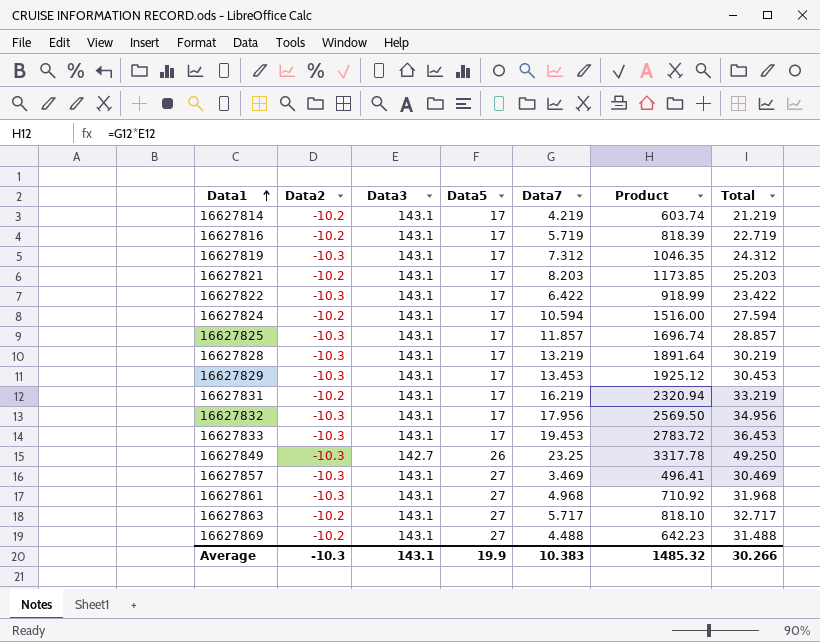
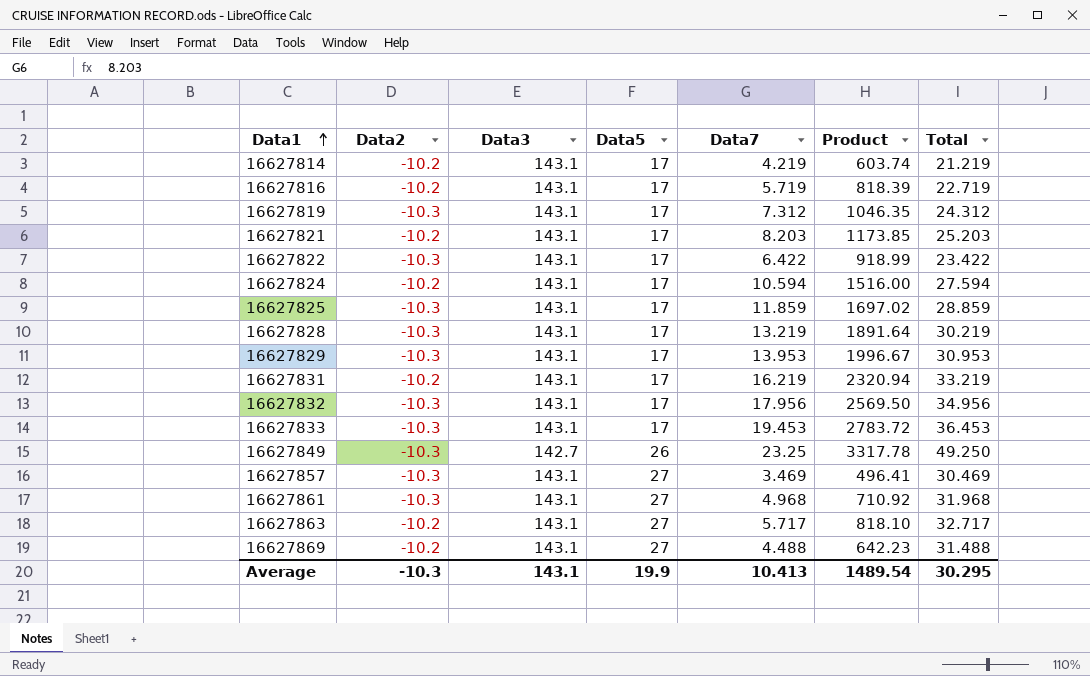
16627825 | Data7: 11.857 -> 11.859
16627825 | Product: 1696.74 -> 1697.02
16627825 | Total: 28.857 -> 28.859
16627829 | Data7: 13.453 -> 13.953
16627829 | Product: 1925.12 -> 1996.67
16627829 | Total: 30.453 -> 30.953
Average | Data7: 10.383 -> 10.413
Average | Product: 1485.32 -> 1489.54
Average | Total: 30.266 -> 30.295

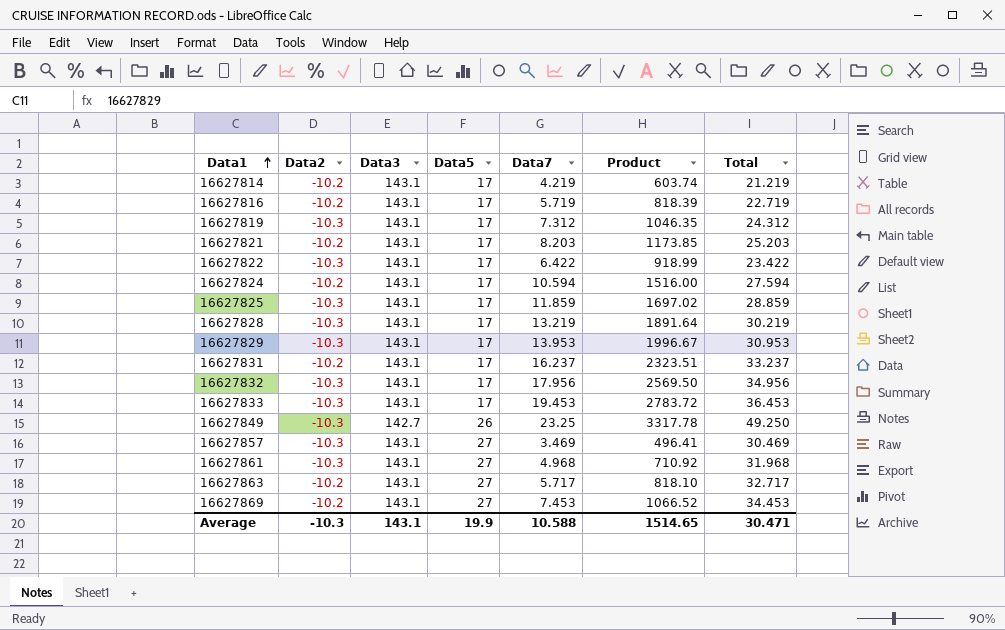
16627831 | Data7: 16.219 -> 16.237
16627831 | Product: 2320.94 -> 2323.51
16627831 | Total: 33.219 -> 33.237
16627869 | Data7: 4.488 -> 7.453
16627869 | Product: 642.23 -> 1066.52
16627869 | Total: 31.488 -> 34.453
Average | Data7: 10.413 -> 10.588
Average | Product: 1489.54 -> 1514.65
Average | Total: 30.295 -> 30.471

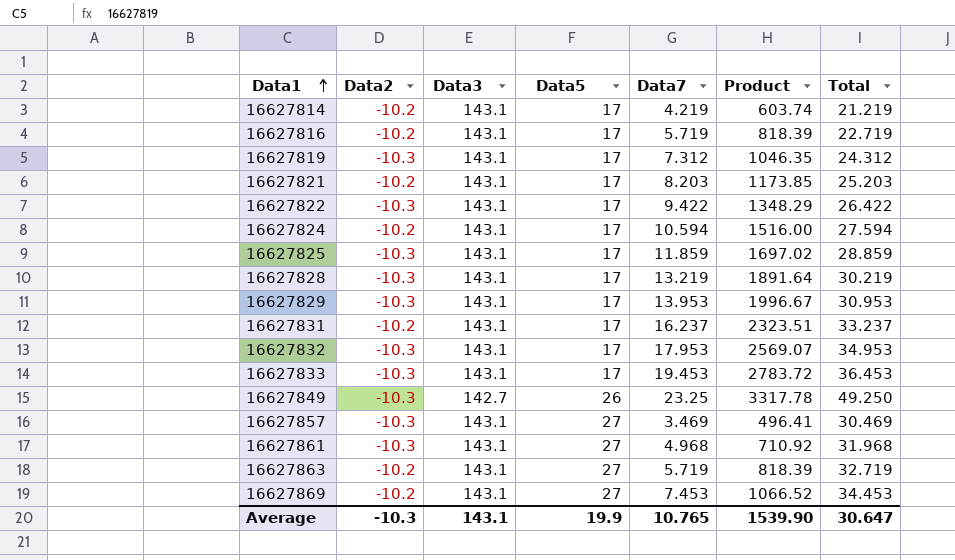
16627822 | Data7: 6.422 -> 9.422
16627822 | Product: 918.99 -> 1348.29
16627822 | Total: 23.422 -> 26.422
16627832 | Data7: 17.956 -> 17.953
16627832 | Product: 2569.50 -> 2569.07
16627832 | Total: 34.956 -> 34.953
16627863 | Data7: 5.717 -> 5.719
16627863 | Product: 818.10 -> 818.39
16627863 | Total: 32.717 -> 32.719
Average | Data7: 10.588 -> 10.765
Average | Product: 1514.65 -> 1539.90
Average | Total: 30.471 -> 30.647

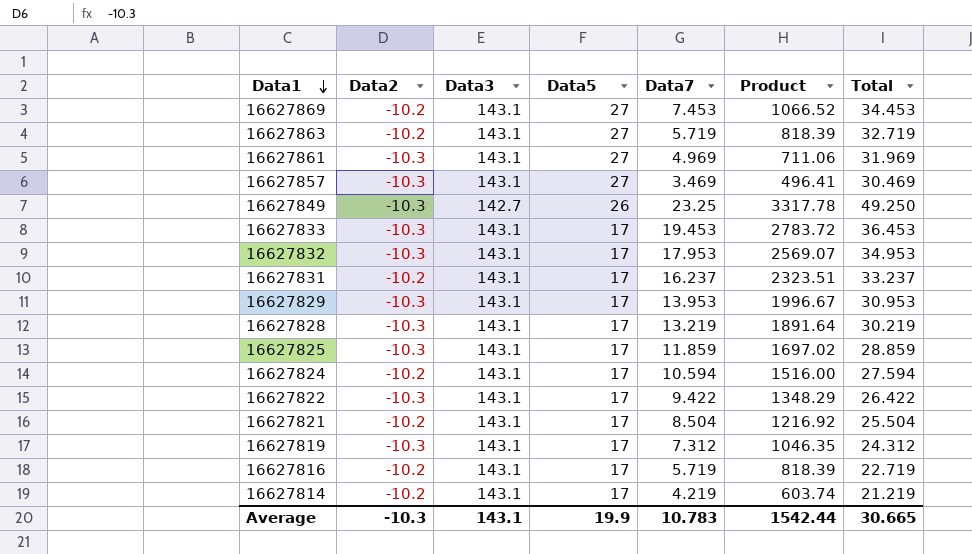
row order: Data1 ascending -> Data1 descending
16627861 | Data7: 4.968 -> 4.969
16627861 | Product: 710.92 -> 711.06
16627861 | Total: 31.968 -> 31.969
16627821 | Data7: 8.203 -> 8.504
16627821 | Product: 1173.85 -> 1216.92
16627821 | Total: 25.203 -> 25.504
Average | Data7: 10.765 -> 10.783
Average | Product: 1539.90 -> 1542.44
Average | Total: 30.647 -> 30.665

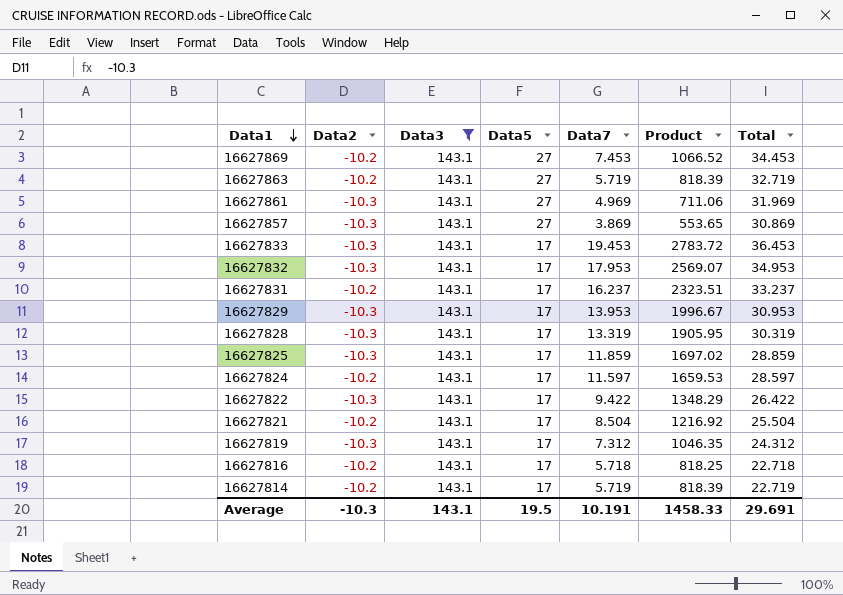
filter: none -> Data3 = 143.1
16627857 | Data7: 3.469 -> 3.869
16627857 | Product: 496.41 -> 553.65
16627857 | Total: 30.469 -> 30.869
16627828 | Data7: 13.219 -> 13.319
16627828 | Product: 1891.64 -> 1905.95
16627828 | Total: 30.219 -> 30.319
16627824 | Data7: 10.594 -> 11.597
16627824 | Product: 1516.00 -> 1659.53
16627824 | Total: 27.594 -> 28.597
16627816 | Data7: 5.719 -> 5.718
16627816 | Product: 818.39 -> 818.25
16627816 | Total: 22.719 -> 22.718
16627814 | Data7: 4.219 -> 5.719
16627814 | Product: 603.74 -> 818.39
16627814 | Total: 21.219 -> 22.719
Average | Data5: 19.9 -> 19.5
Average | Data7: 10.783 -> 10.191
Average | Product: 1542.44 -> 1458.33
Average | Total: 30.665 -> 29.691

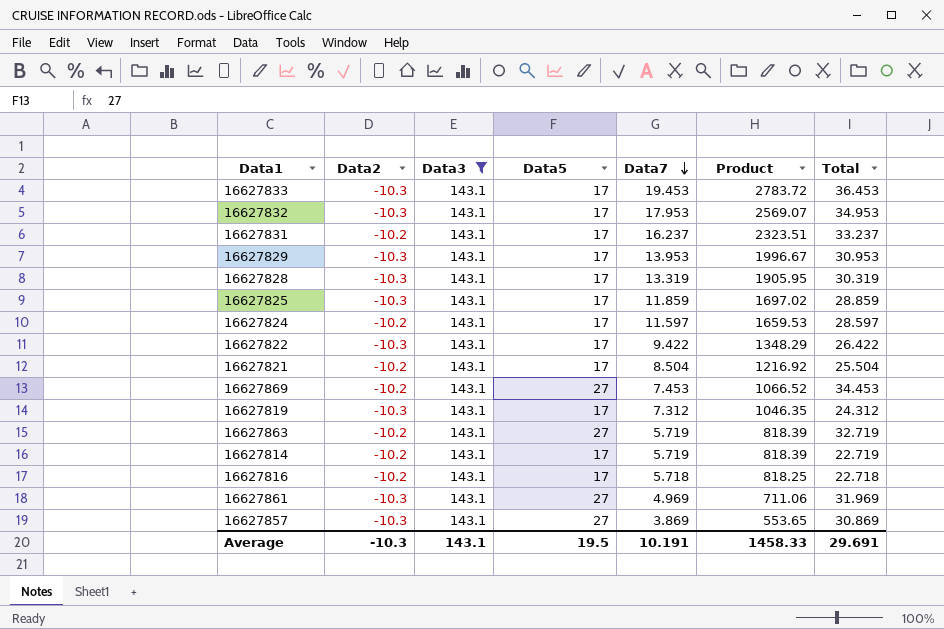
row order: Data1 descending -> Data7 descending

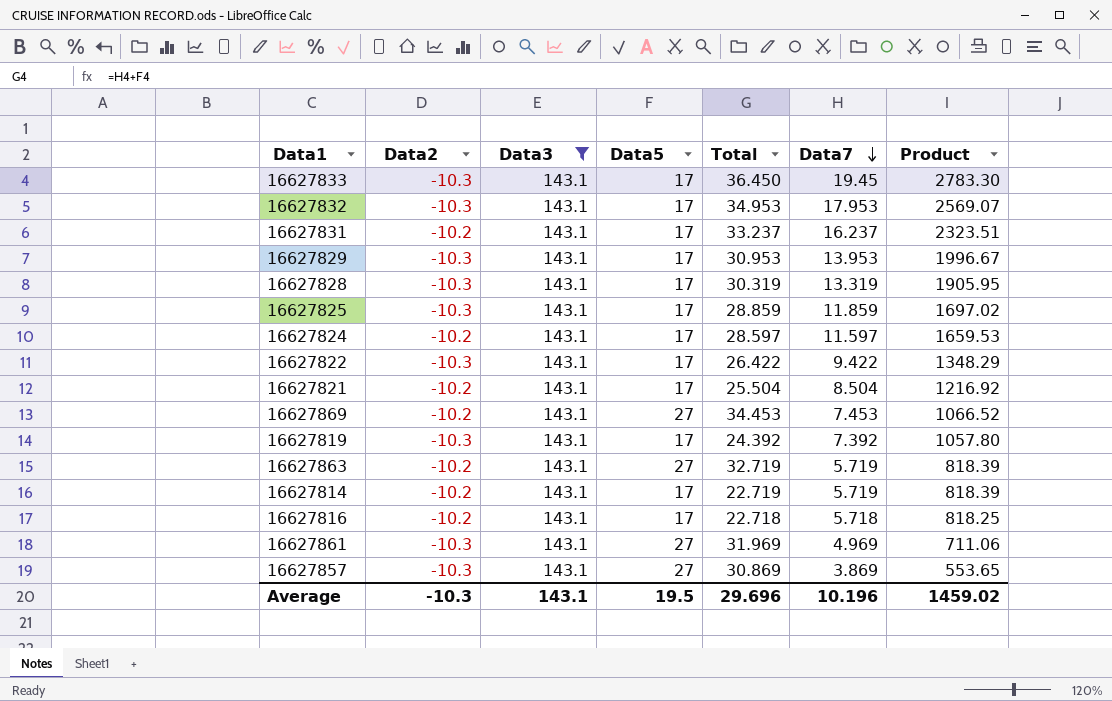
column Total | position: 7 -> 5
16627833 | Total: 36.453 -> 36.450
16627833 | Data7: 19.453 -> 19.45
16627833 | Product: 2783.72 -> 2783.30
16627819 | Total: 24.312 -> 24.392
16627819 | Data7: 7.312 -> 7.392
16627819 | Product: 1046.35 -> 1057.80
Average | Total: 29.691 -> 29.696
Average | Data7: 10.191 -> 10.196
Average | Product: 1458.33 -> 1459.02

